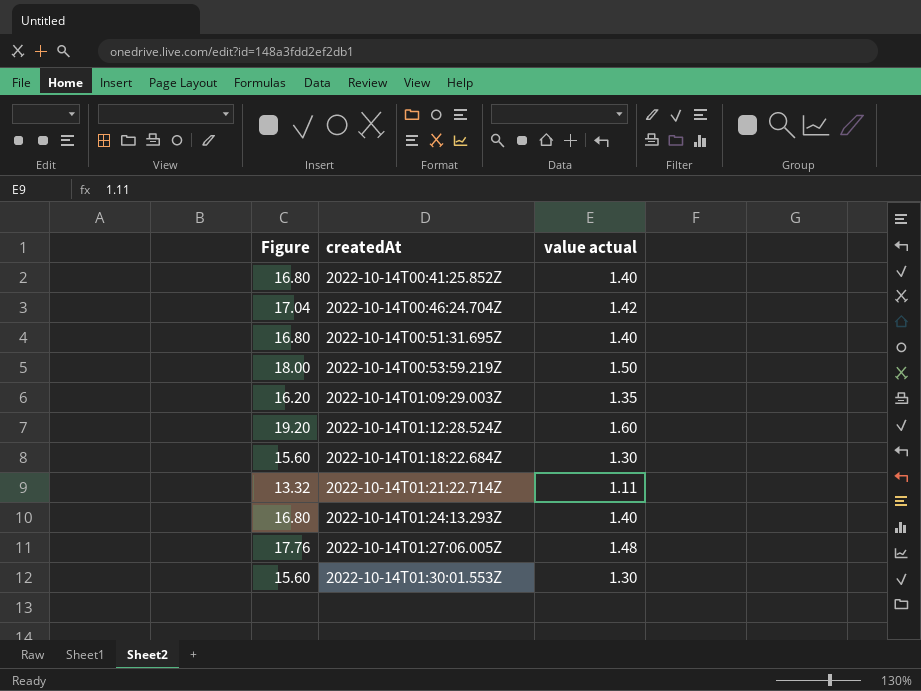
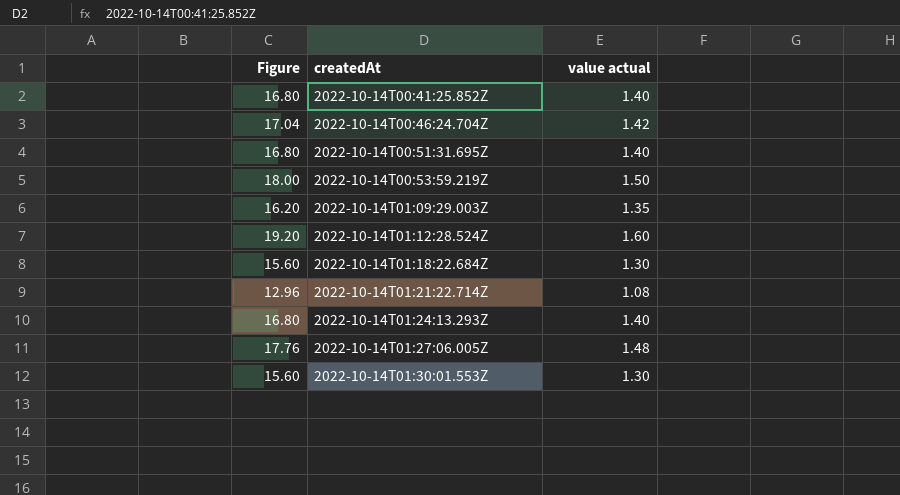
2022-10-14T01:21:22.714Z | Figure: 13.32 -> 12.96
2022-10-14T01:21:22.714Z | value actual: 1.11 -> 1.08

